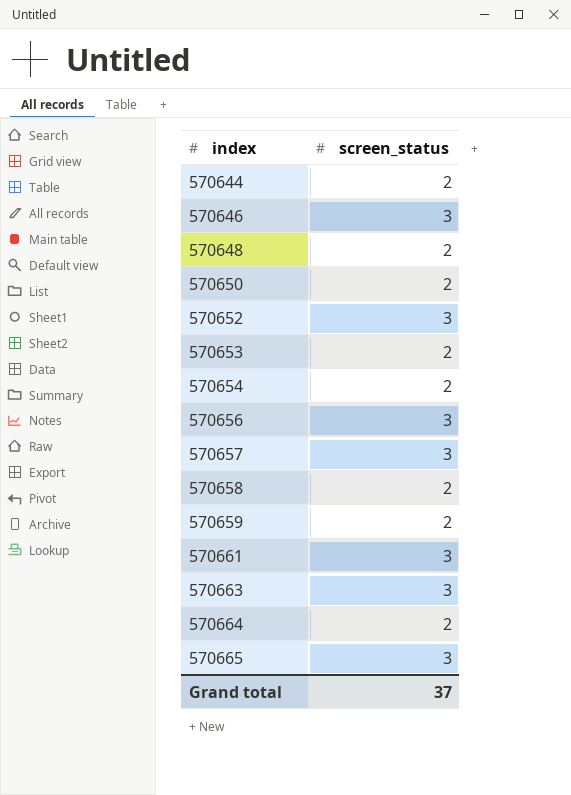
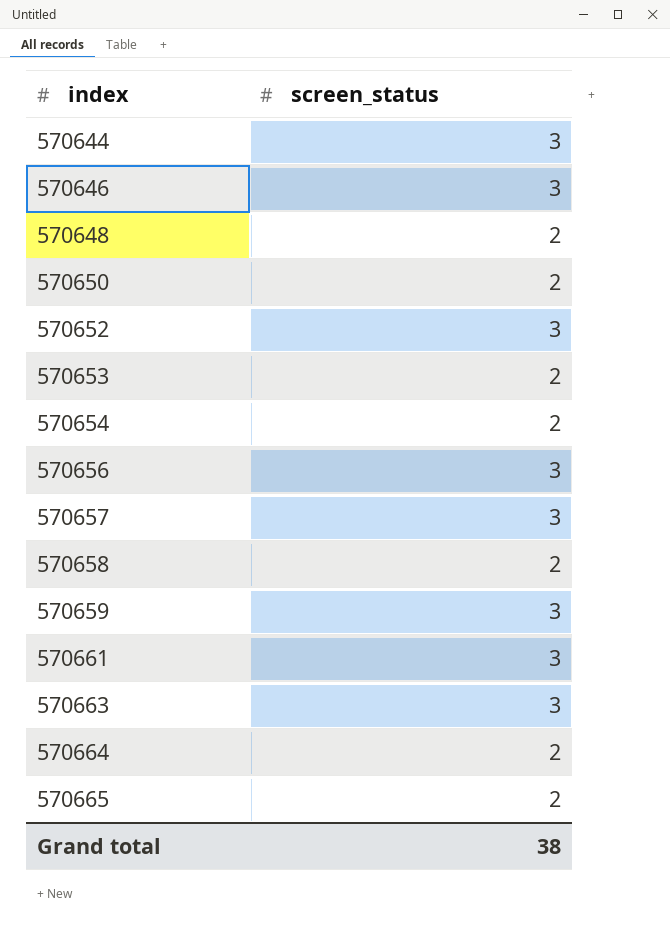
570644 | screen_status: 2 -> 3
570659 | screen_status: 2 -> 3
570665 | screen_status: 3 -> 2
Grand total | screen_status: 37 -> 38

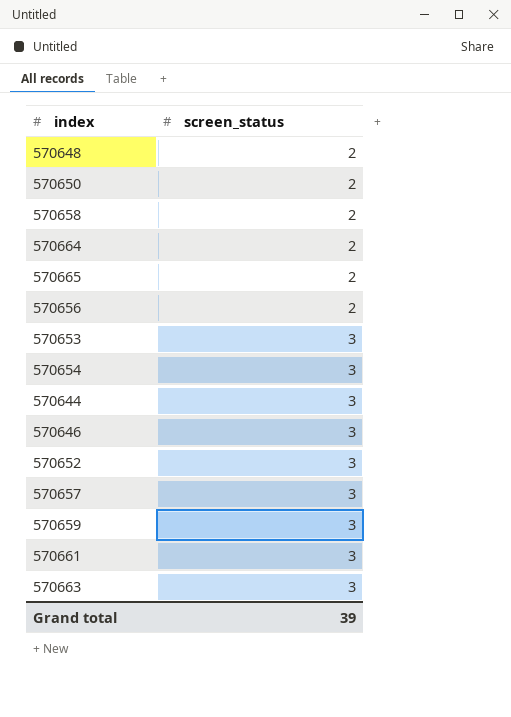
row order: index ascending -> screen_status ascending
570656 | screen_status: 3 -> 2
570653 | screen_status: 2 -> 3
570654 | screen_status: 2 -> 3
Grand total | screen_status: 38 -> 39

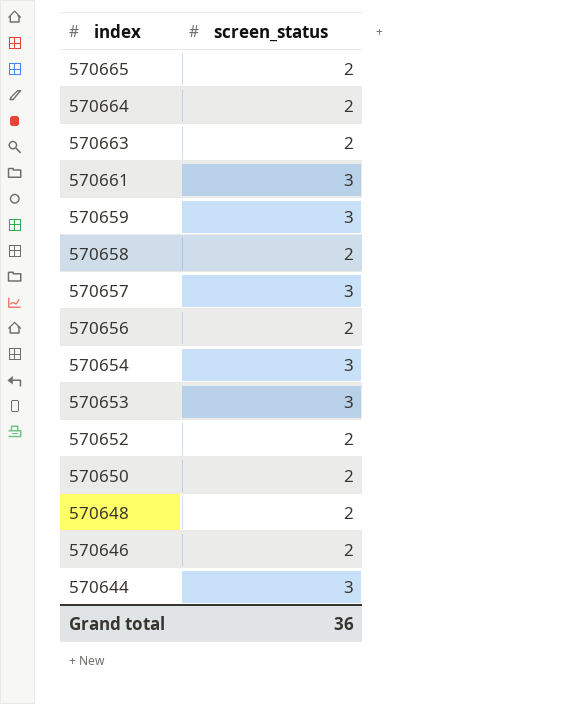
row order: screen_status ascending -> index descending
570663 | screen_status: 3 -> 2
570652 | screen_status: 3 -> 2
570646 | screen_status: 3 -> 2
Grand total | screen_status: 39 -> 36

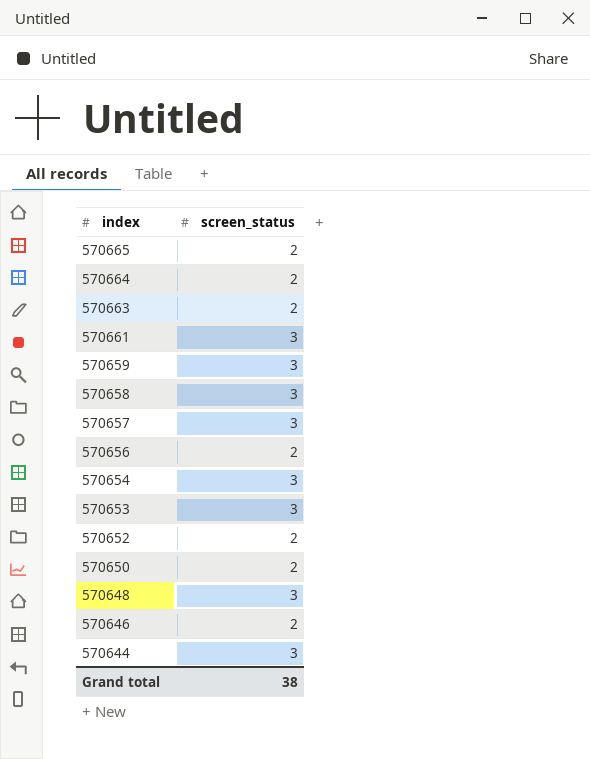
570658 | screen_status: 2 -> 3
570648 | screen_status: 2 -> 3
Grand total | screen_status: 36 -> 38

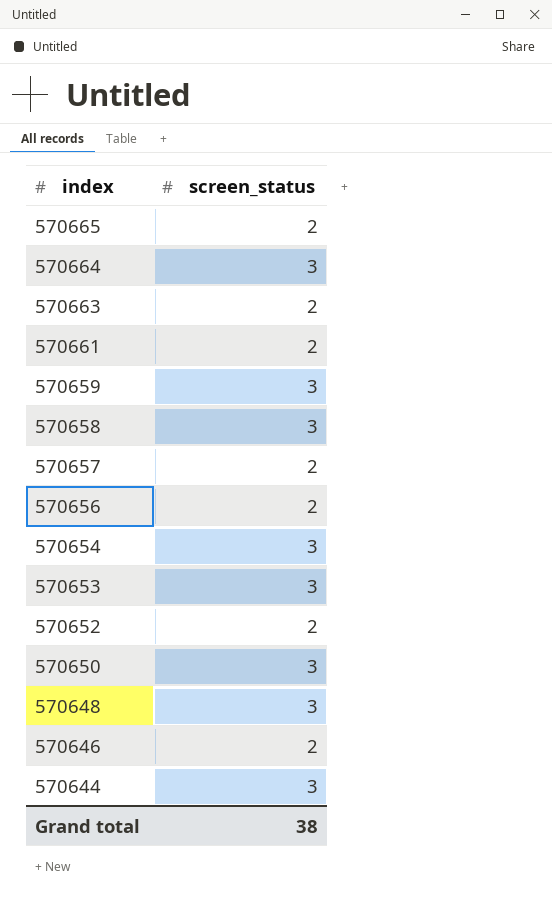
570664 | screen_status: 2 -> 3
570661 | screen_status: 3 -> 2
570657 | screen_status: 3 -> 2
570650 | screen_status: 2 -> 3

